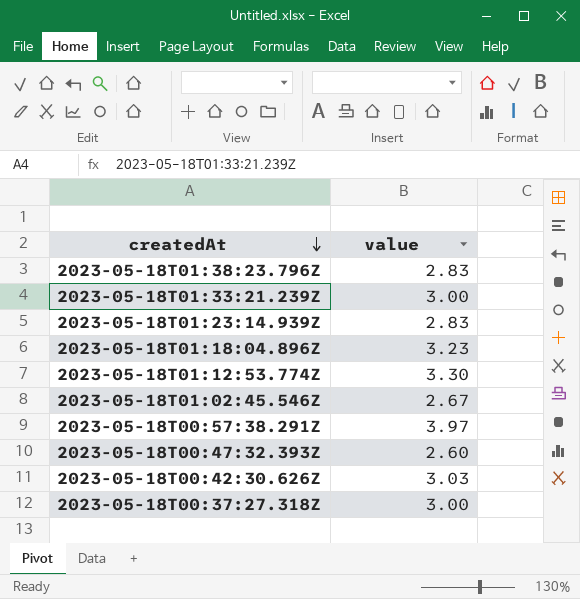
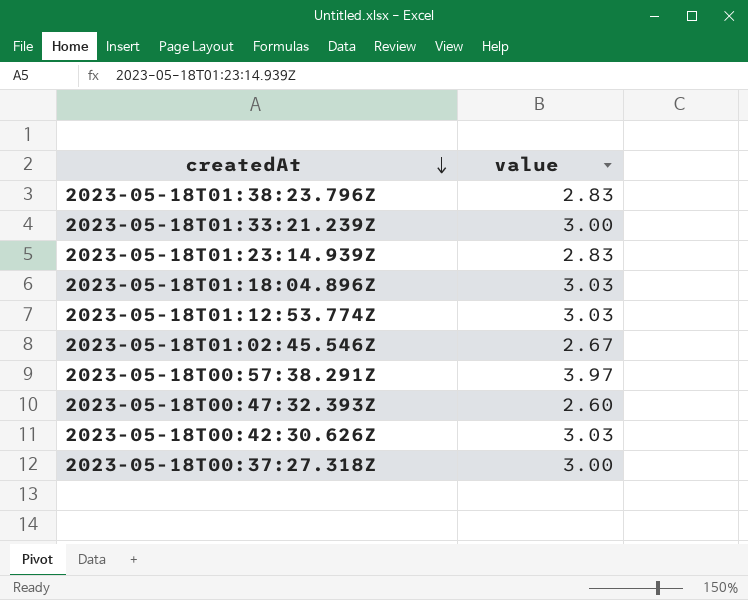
2023-05-18T01:18:04.896Z | value: 3.23 -> 3.03
2023-05-18T01:12:53.774Z | value: 3.30 -> 3.03

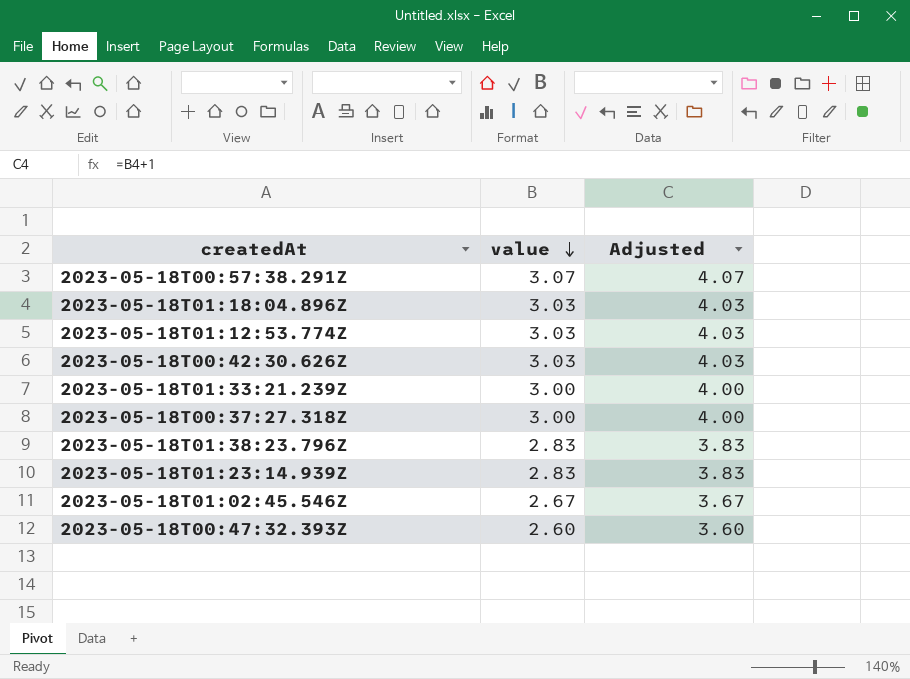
row order: createdAt descending -> value descending
column Adjusted | formula: none -> [value] + 1
2023-05-18T00:57:38.291Z | value: 3.97 -> 3.07

